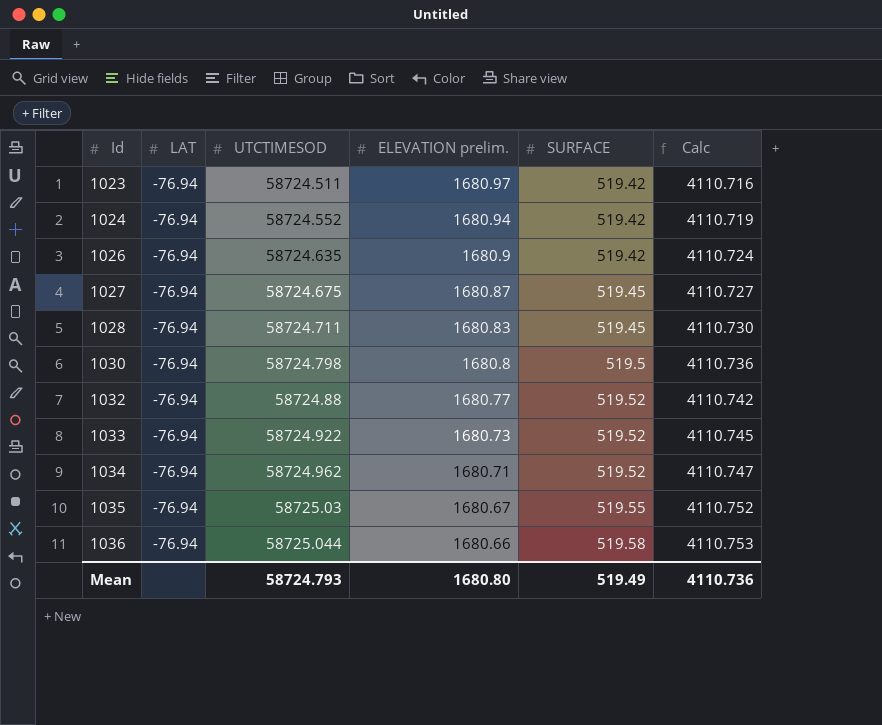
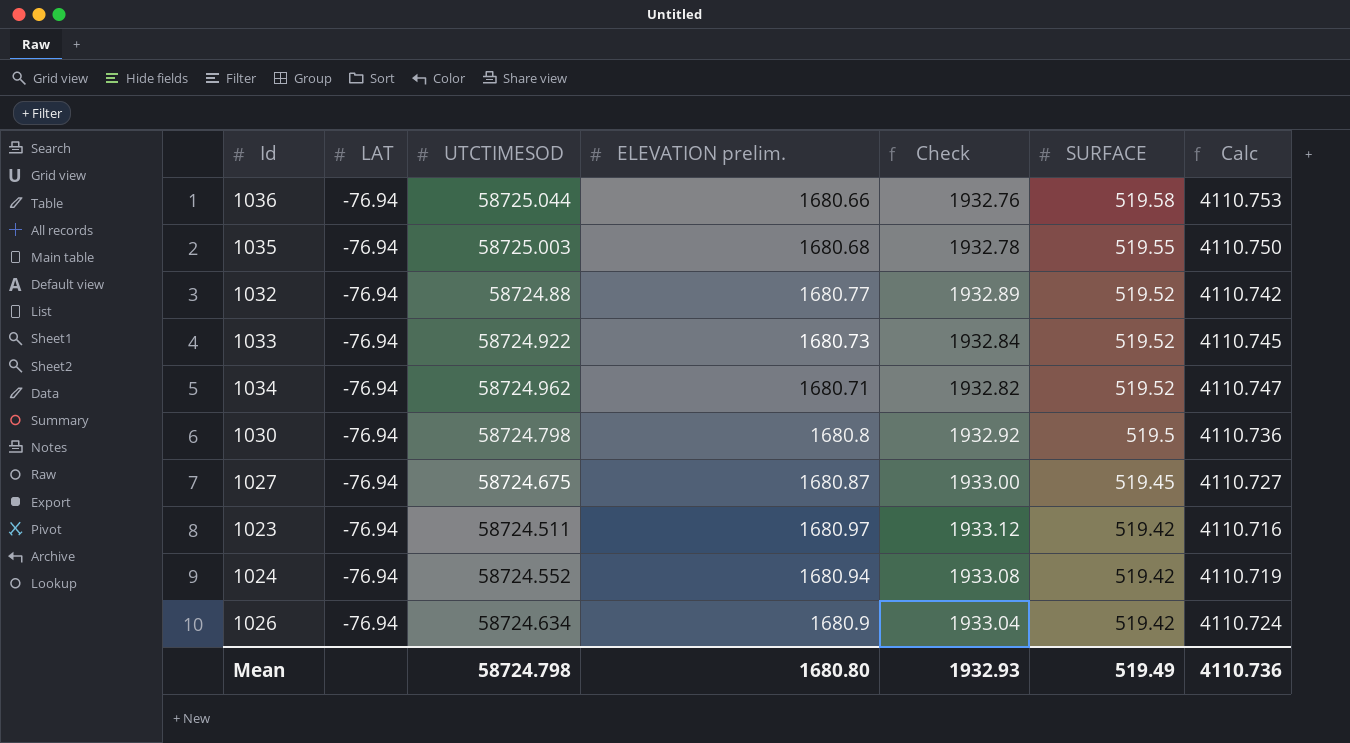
row order: Id ascending -> SURFACE descending
column Check | formula: none -> [ELEVATION prelim.] * 1.15
row 1028: -76.94 | 58724.711 | 1680.83 | 519.45 | 4110.730 -> none
1035 | UTCTIMESOD: 58725.03 -> 58725.003
1035 | ELEVATION prelim.: 1680.67 -> 1680.68
1035 | Calc: 4110.752 -> 4110.750
1026 | UTCTIMESOD: 58724.635 -> 58724.634
Mean | UTCTIMESOD: 58724.793 -> 58724.798

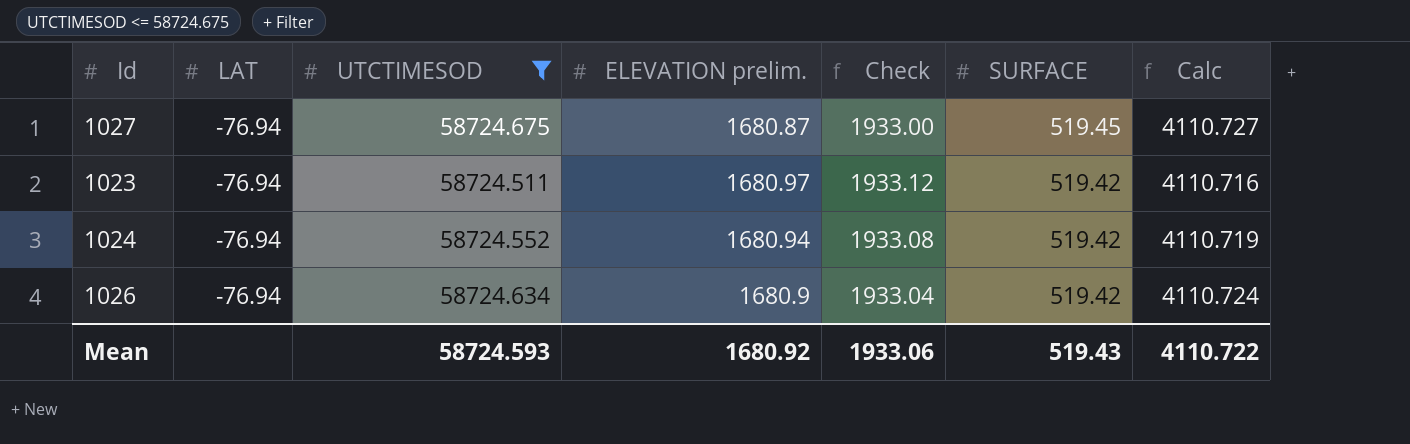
filter: none -> UTCTIMESOD <= 58724.675
Mean | UTCTIMESOD: 58724.798 -> 58724.593
Mean | ELEVATION prelim.: 1680.80 -> 1680.92
Mean | Check: 1932.93 -> 1933.06
Mean | SURFACE: 519.49 -> 519.43
Mean | Calc: 4110.736 -> 4110.722

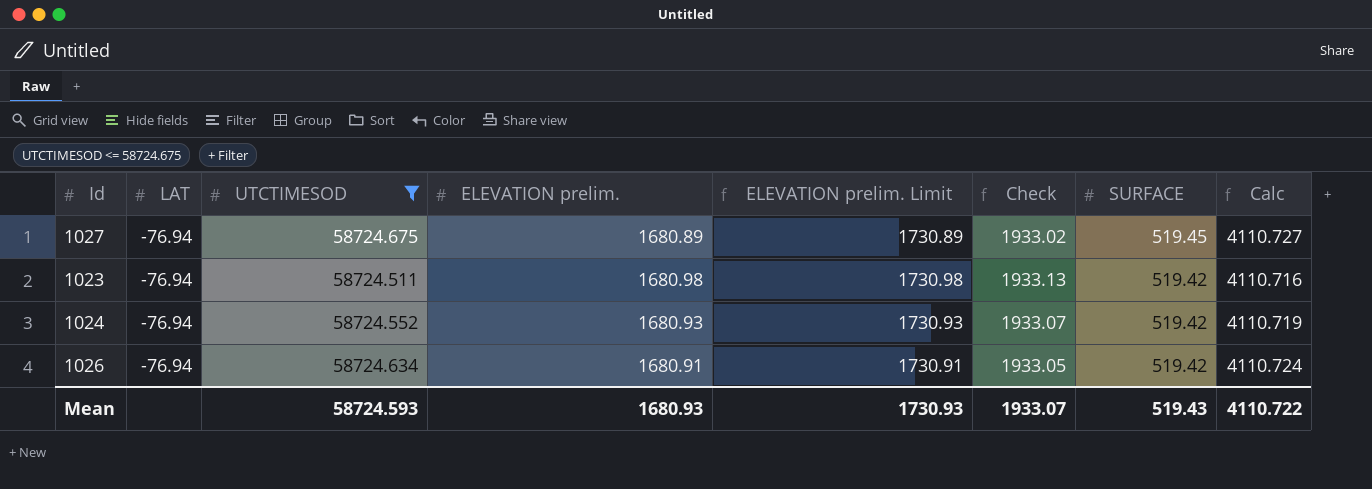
column ELEVATION prelim. Limit | formula: none -> [ELEVATION prelim.] + 50
1027 | ELEVATION prelim.: 1680.87 -> 1680.89
1027 | Check: 1933.00 -> 1933.02
1023 | ELEVATION prelim.: 1680.97 -> 1680.98
1023 | Check: 1933.12 -> 1933.13
1024 | ELEVATION prelim.: 1680.94 -> 1680.93
1024 | Check: 1933.08 -> 1933.07
1026 | ELEVATION prelim.: 1680.9 -> 1680.91
1026 | Check: 1933.04 -> 1933.05
Mean | ELEVATION prelim.: 1680.92 -> 1680.93
Mean | Check: 1933.06 -> 1933.07

